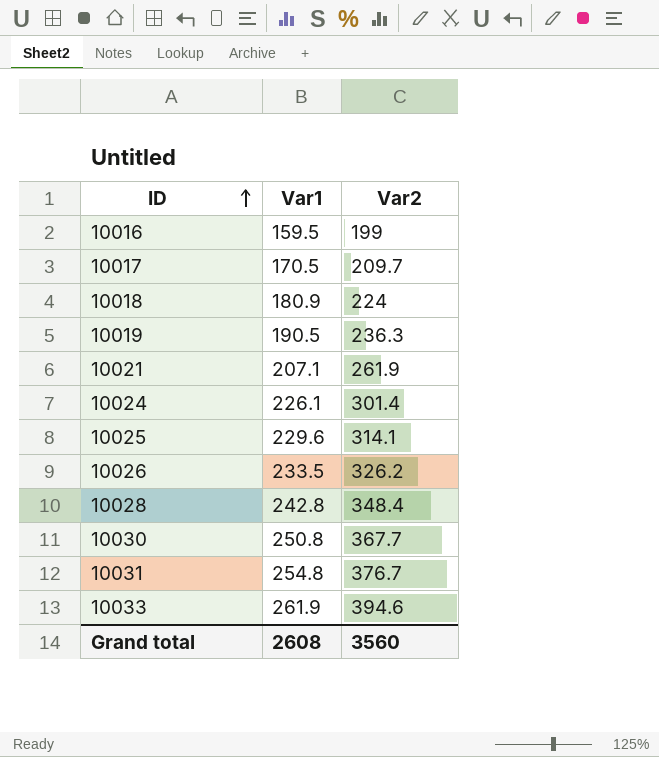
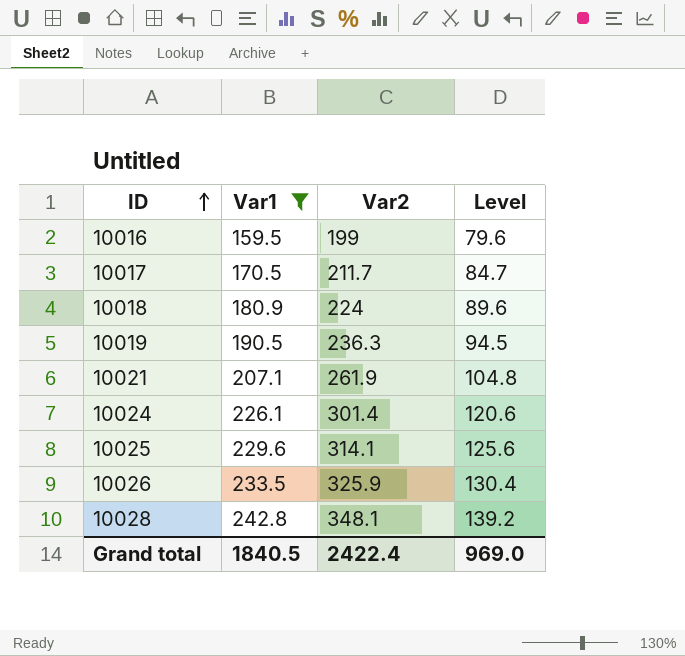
filter: none -> Var1 <= 242.8
column Level | formula: none -> [Var2] * 0.4
10017 | Var2: 209.7 -> 211.7
10026 | Var2: 326.2 -> 325.9
10028 | Var2: 348.4 -> 348.1
Grand total | Var1: 2608 -> 1840.5
Grand total | Var2: 3560 -> 2422.4

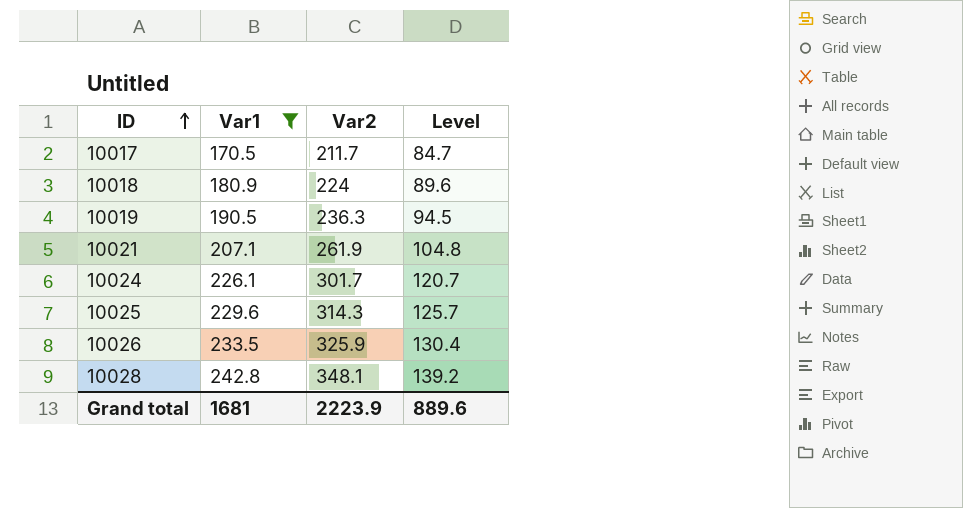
row 10016: 159.5 | 199 | 79.6 -> none
10024 | Var2: 301.4 -> 301.7
10024 | Level: 120.6 -> 120.7
10025 | Var2: 314.1 -> 314.3
10025 | Level: 125.6 -> 125.7
Grand total | Var1: 1840.5 -> 1681
Grand total | Var2: 2422.4 -> 2223.9
Grand total | Level: 969.0 -> 889.6

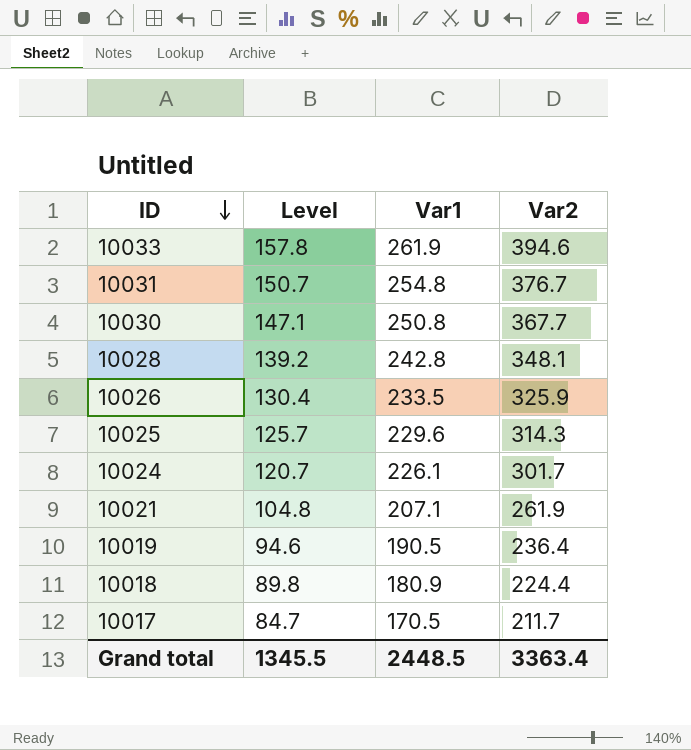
filter: Var1 <= 242.8 -> none
row order: ID ascending -> ID descending
column Level | position: 4 -> 2
10019 | Level: 94.5 -> 94.6
10019 | Var2: 236.3 -> 236.4
10018 | Level: 89.6 -> 89.8
10018 | Var2: 224 -> 224.4
Grand total | Level: 889.6 -> 1345.5
Grand total | Var1: 1681 -> 2448.5
Grand total | Var2: 2223.9 -> 3363.4

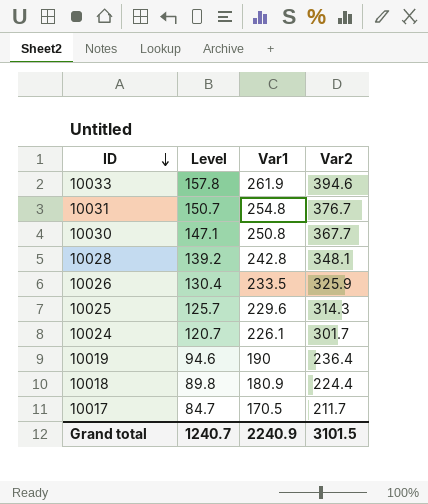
row 10021: 104.8 | 207.1 | 261.9 -> none
10019 | Var1: 190.5 -> 190
Grand total | Level: 1345.5 -> 1240.7
Grand total | Var1: 2448.5 -> 2240.9
Grand total | Var2: 3363.4 -> 3101.5

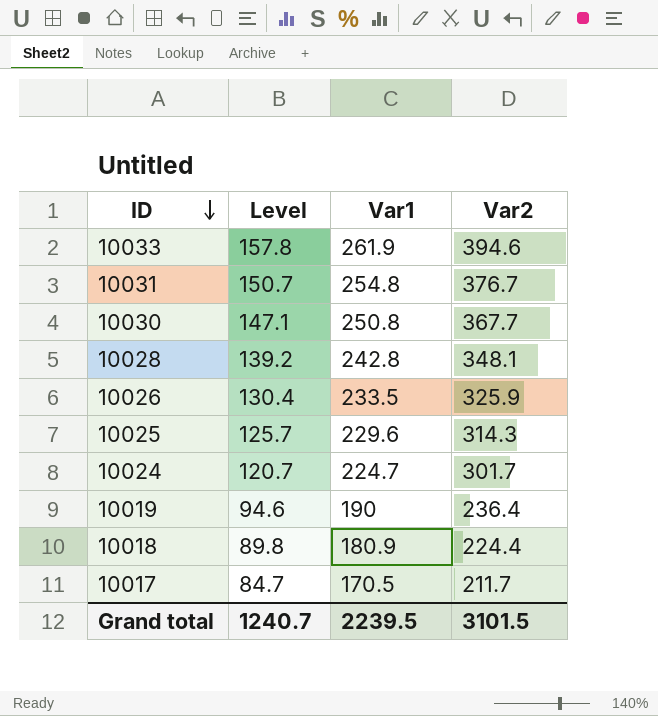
10024 | Var1: 226.1 -> 224.7
Grand total | Var1: 2240.9 -> 2239.5

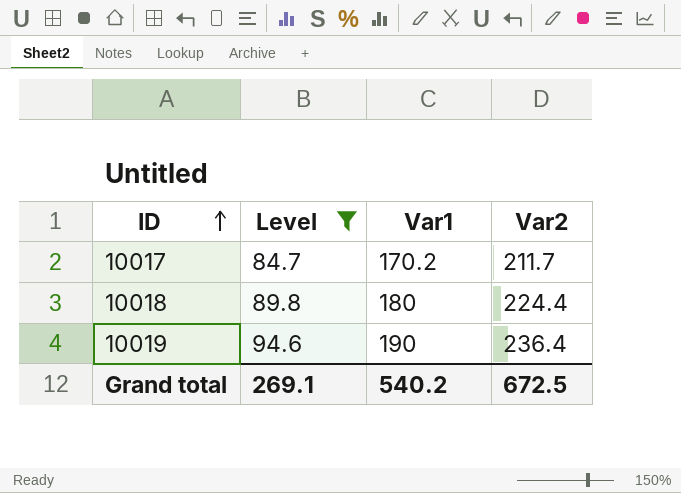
filter: none -> Level <= 94.6
row order: ID descending -> ID ascending
10017 | Var1: 170.5 -> 170.2
10018 | Var1: 180.9 -> 180
Grand total | Level: 1240.7 -> 269.1
Grand total | Var1: 2239.5 -> 540.2
Grand total | Var2: 3101.5 -> 672.5

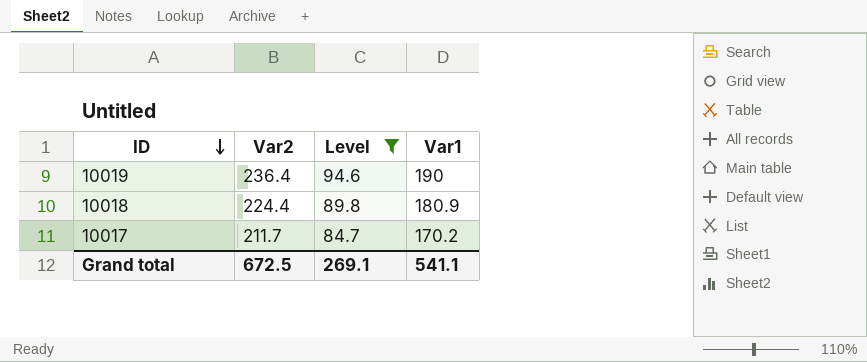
row order: ID ascending -> ID descending
column Var2 | position: 4 -> 2
10018 | Var1: 180 -> 180.9
Grand total | Var1: 540.2 -> 541.1

